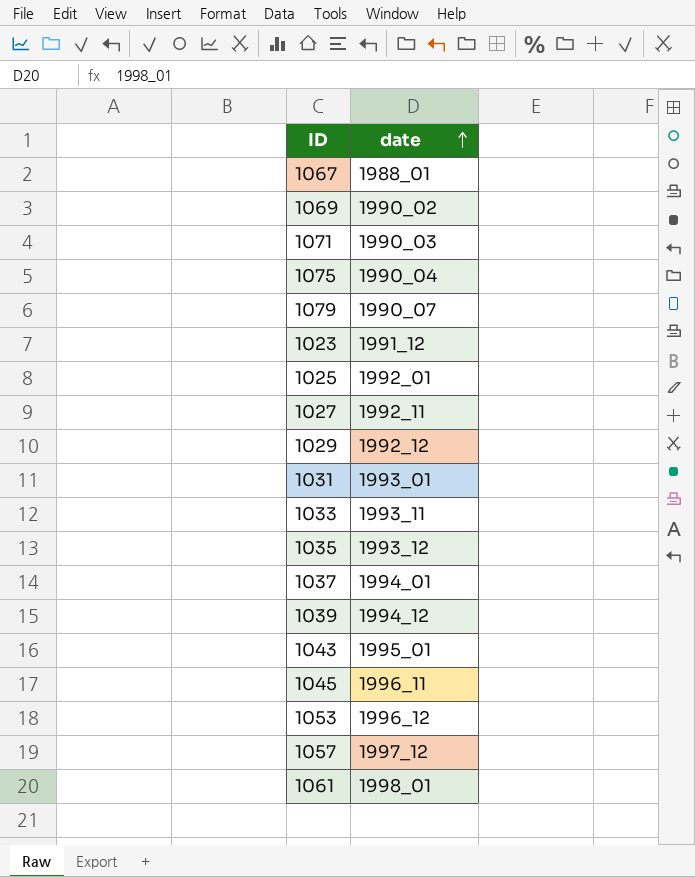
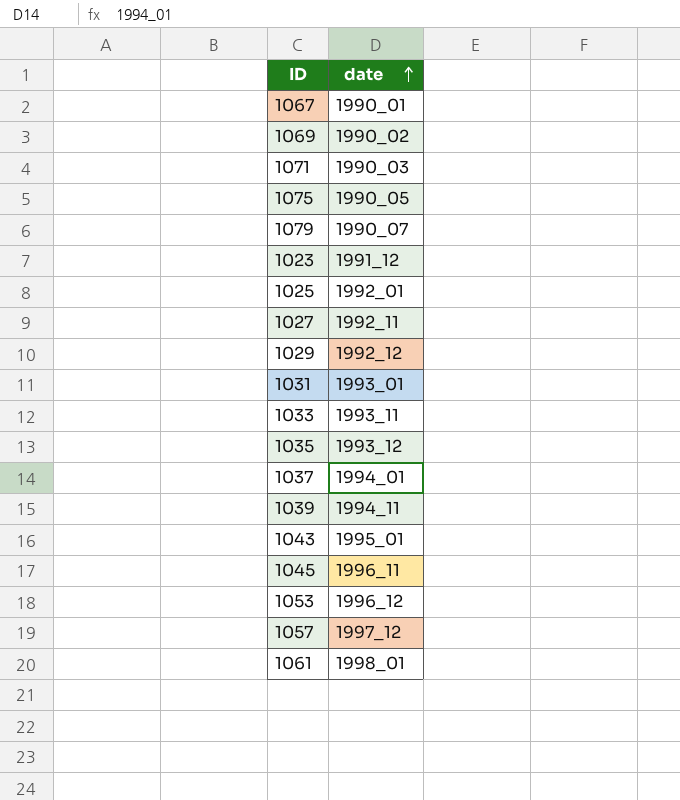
1067 | date: 1988_01 -> 1990_01
1075 | date: 1990_04 -> 1990_05
1039 | date: 1994_12 -> 1994_11

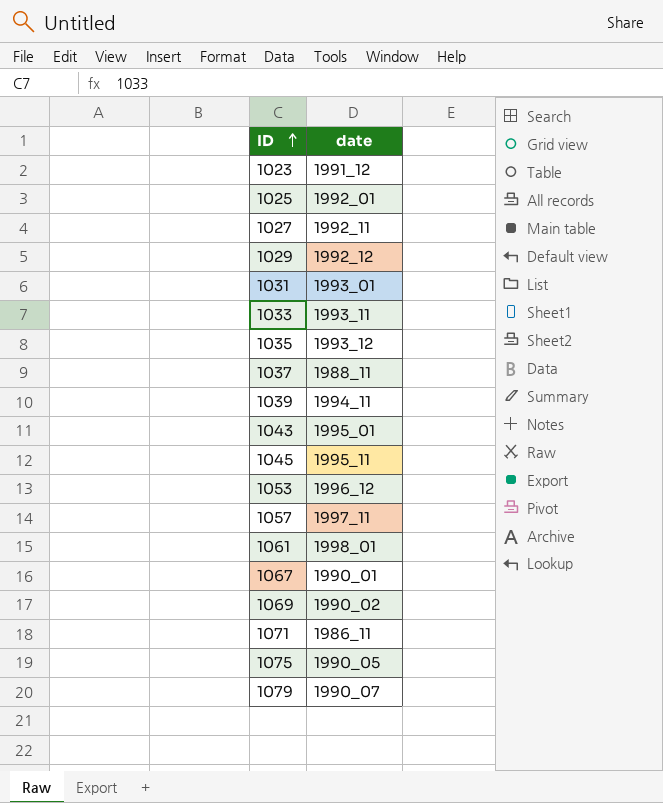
row order: date ascending -> ID ascending
1037 | date: 1994_01 -> 1988_11
1045 | date: 1996_11 -> 1995_11
1057 | date: 1997_12 -> 1997_11
1071 | date: 1990_03 -> 1986_11

